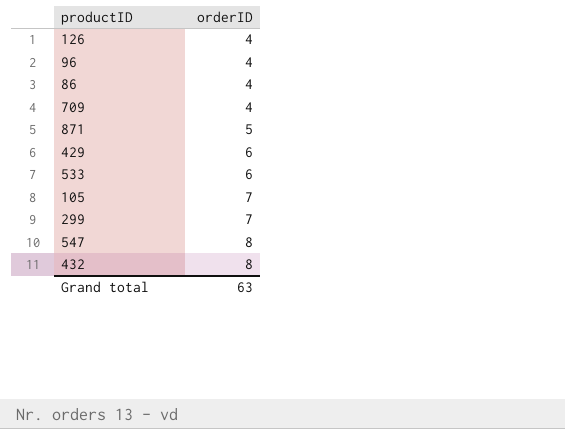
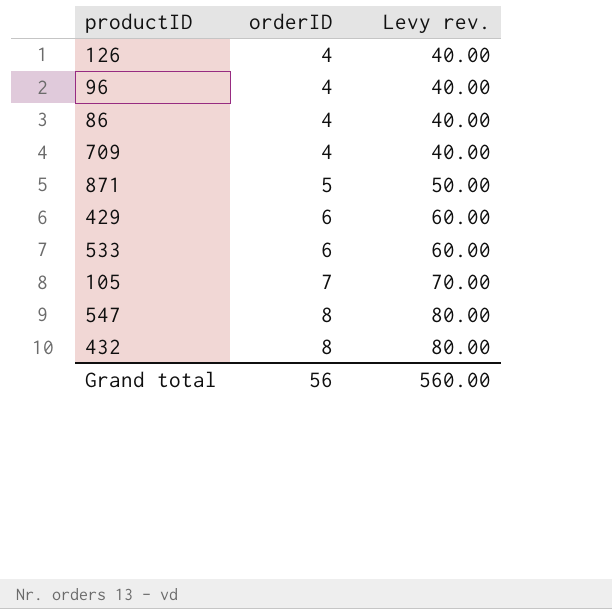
column Levy rev. | formula: none -> [orderID] * 10
row 299: 7 -> none
Grand total | orderID: 63 -> 56

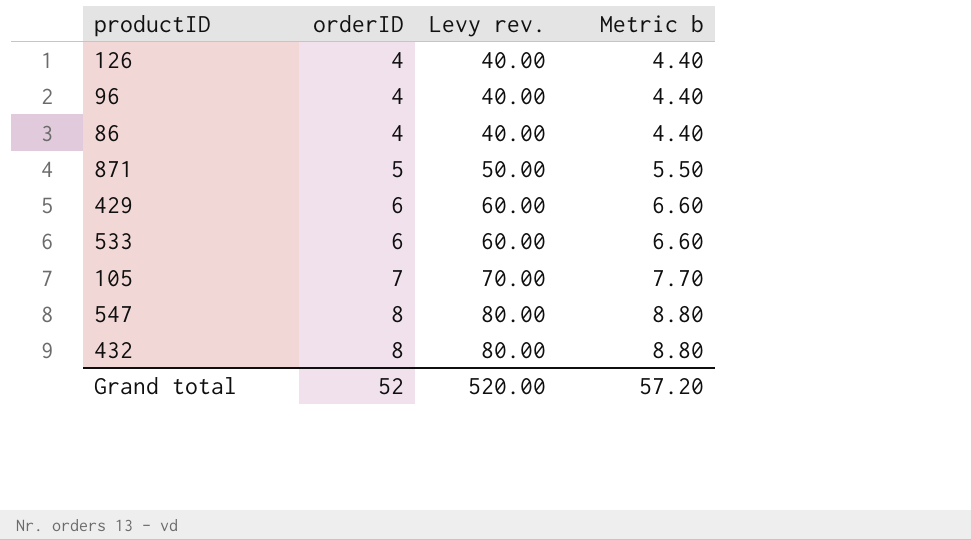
column Metric b | formula: none -> [orderID] * 1.1
row 709: 4 | 40.00 -> none
Grand total | orderID: 56 -> 52
Grand total | Levy rev.: 560.00 -> 520.00

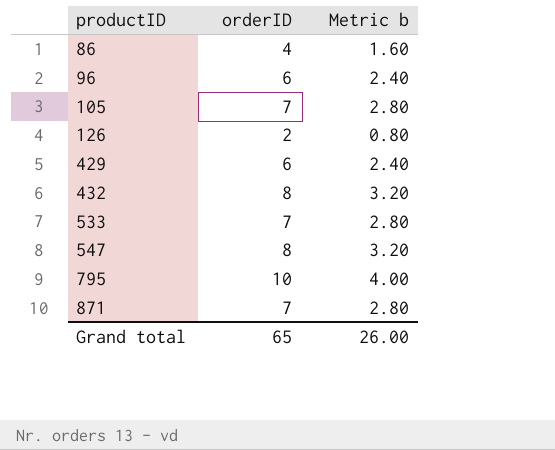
row order: orderID ascending -> productID ascending
column Levy rev. | formula: [orderID] * 10 -> none
column Metric b | formula: [orderID] * 1.1 -> [orderID] * 0.4
96 | orderID: 4 -> 6
126 | orderID: 4 -> 2
533 | orderID: 6 -> 7
row 795: none -> 10 | 4.00
871 | orderID: 5 -> 7
Grand total | orderID: 52 -> 65
Grand total | Metric b: 57.20 -> 26.00

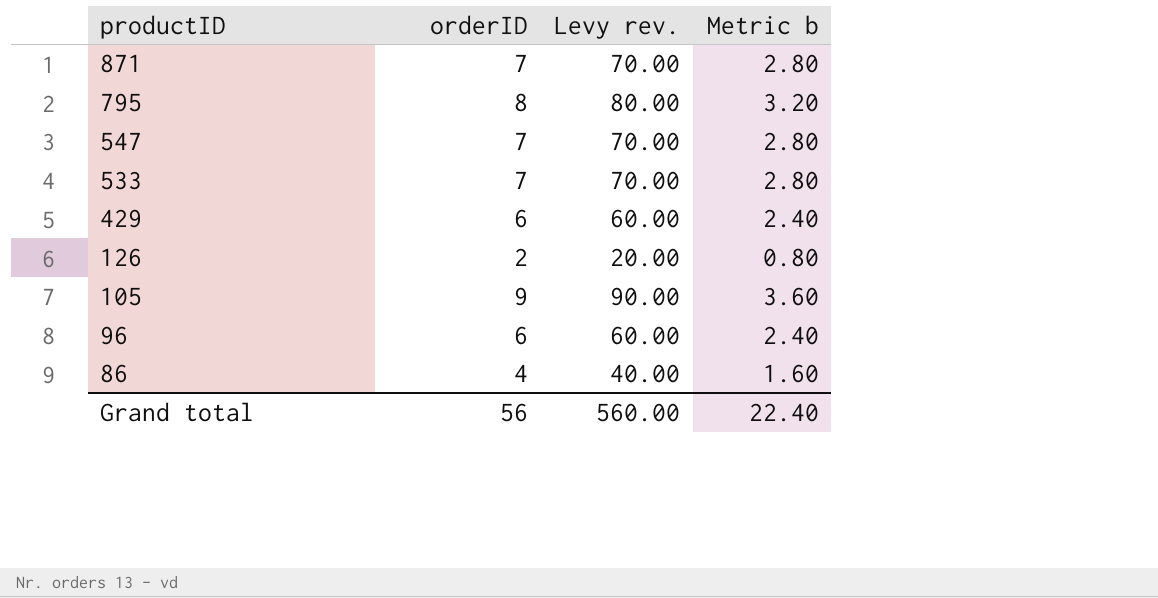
row order: productID ascending -> productID descending
column Levy rev. | formula: none -> [orderID] * 10
row 432: 8 | 3.20 -> none
795 | orderID: 10 -> 8
795 | Metric b: 4.00 -> 3.20
547 | orderID: 8 -> 7
547 | Metric b: 3.20 -> 2.80
105 | orderID: 7 -> 9
105 | Metric b: 2.80 -> 3.60
Grand total | orderID: 65 -> 56
Grand total | Metric b: 26.00 -> 22.40

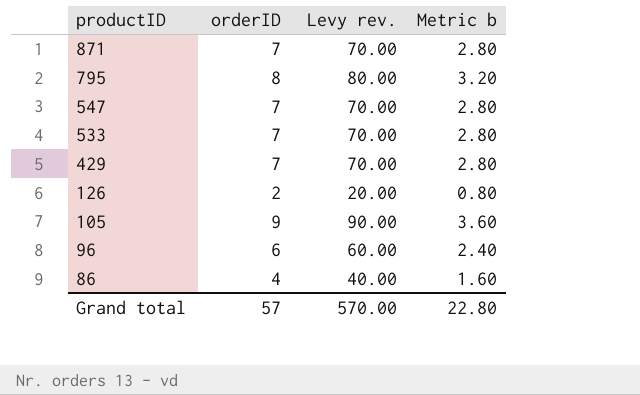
429 | orderID: 6 -> 7
429 | Levy rev.: 60.00 -> 70.00
429 | Metric b: 2.40 -> 2.80
Grand total | orderID: 56 -> 57
Grand total | Levy rev.: 560.00 -> 570.00
Grand total | Metric b: 22.40 -> 22.80

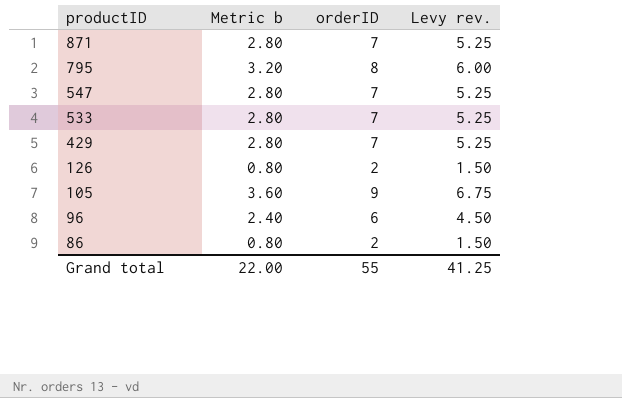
column Metric b | position: 4 -> 2
column Levy rev. | formula: [orderID] * 10 -> [orderID] * 0.75
86 | Metric b: 1.60 -> 0.80
86 | orderID: 4 -> 2
Grand total | Metric b: 22.80 -> 22.00
Grand total | orderID: 57 -> 55
Grand total | Levy rev.: 570.00 -> 41.25

